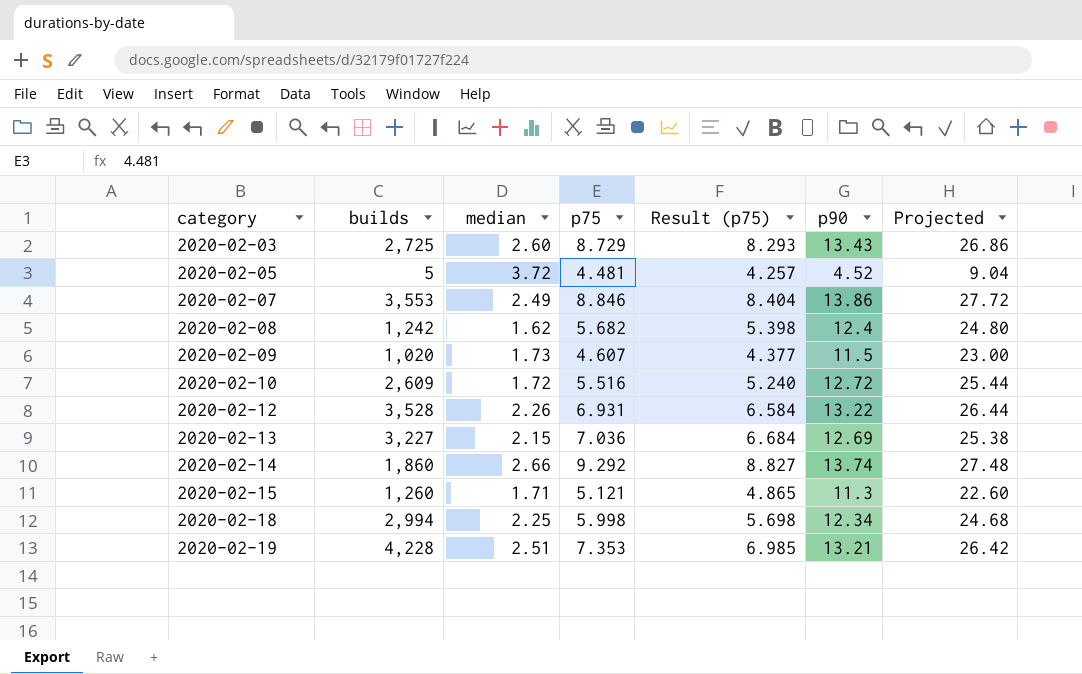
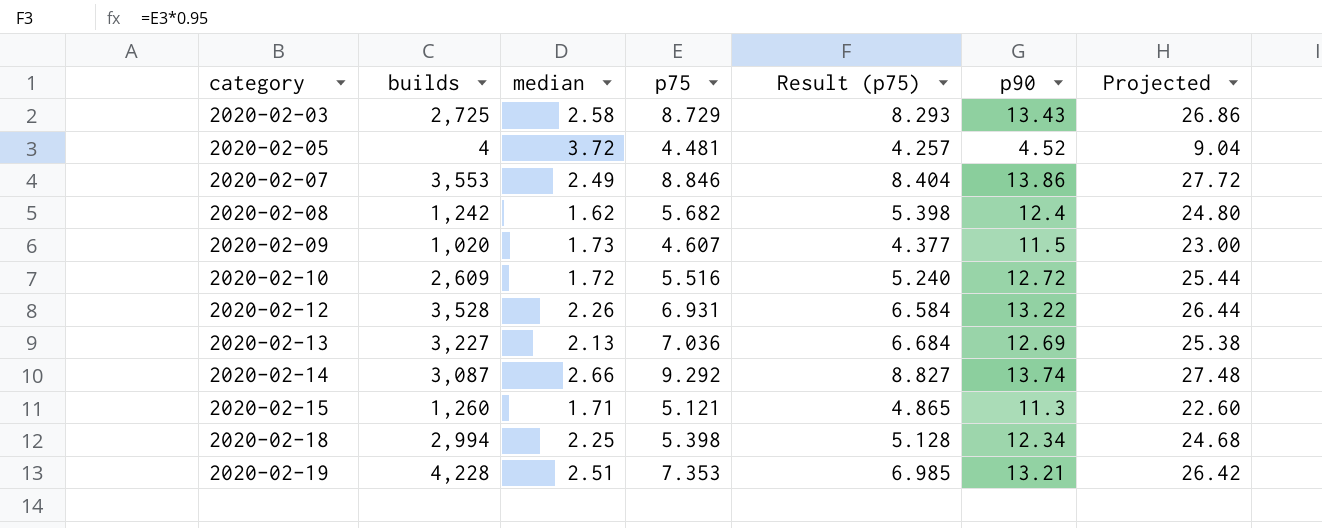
2020-02-03 | median: 2.60 -> 2.58
2020-02-05 | builds: 5 -> 4
2020-02-13 | median: 2.15 -> 2.13
2020-02-14 | builds: 1,860 -> 3,087
2020-02-18 | p75: 5.998 -> 5.398
2020-02-18 | Result (p75): 5.698 -> 5.128

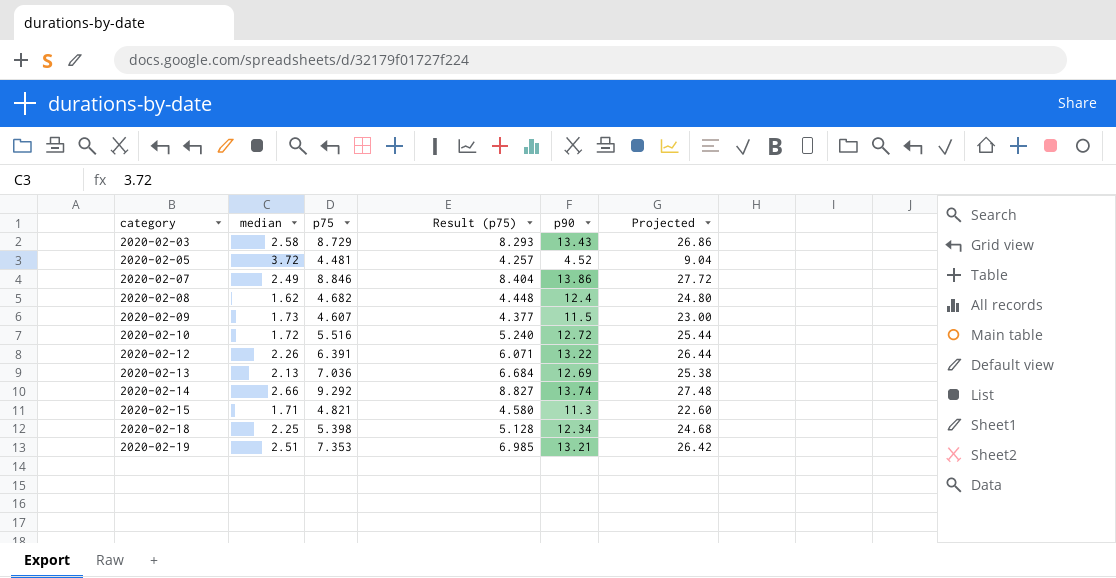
column builds | position: 2 -> none
2020-02-08 | p75: 5.682 -> 4.682
2020-02-08 | Result (p75): 5.398 -> 4.448
2020-02-12 | p75: 6.931 -> 6.391
2020-02-12 | Result (p75): 6.584 -> 6.071
2020-02-15 | p75: 5.121 -> 4.821
2020-02-15 | Result (p75): 4.865 -> 4.580

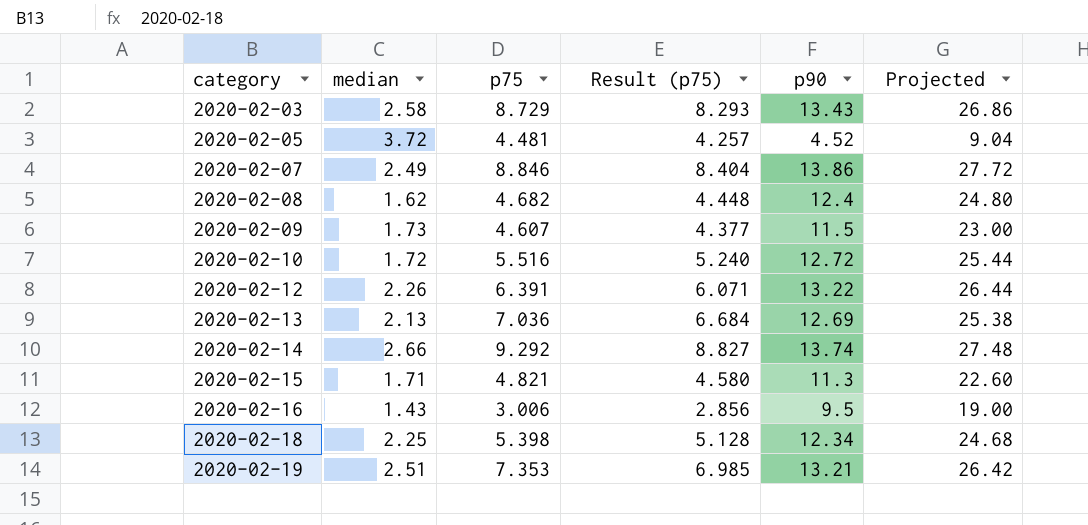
row 2020-02-16: none -> 1.43 | 3.006 | 2.856 | 9.5 | 19.00

